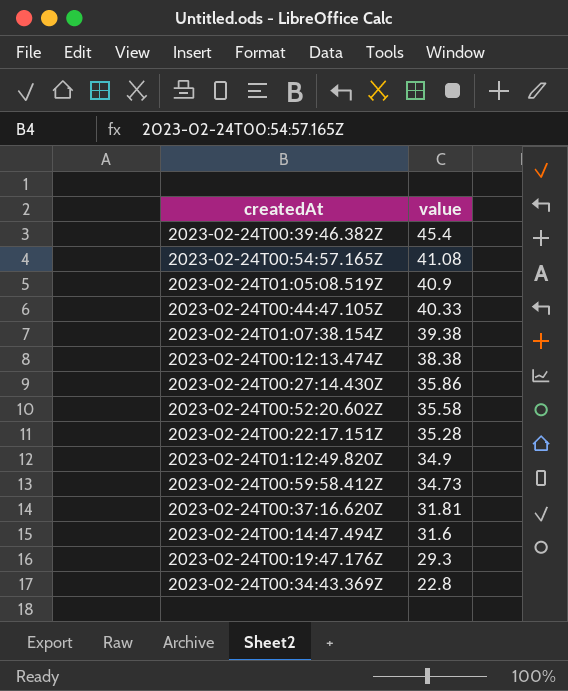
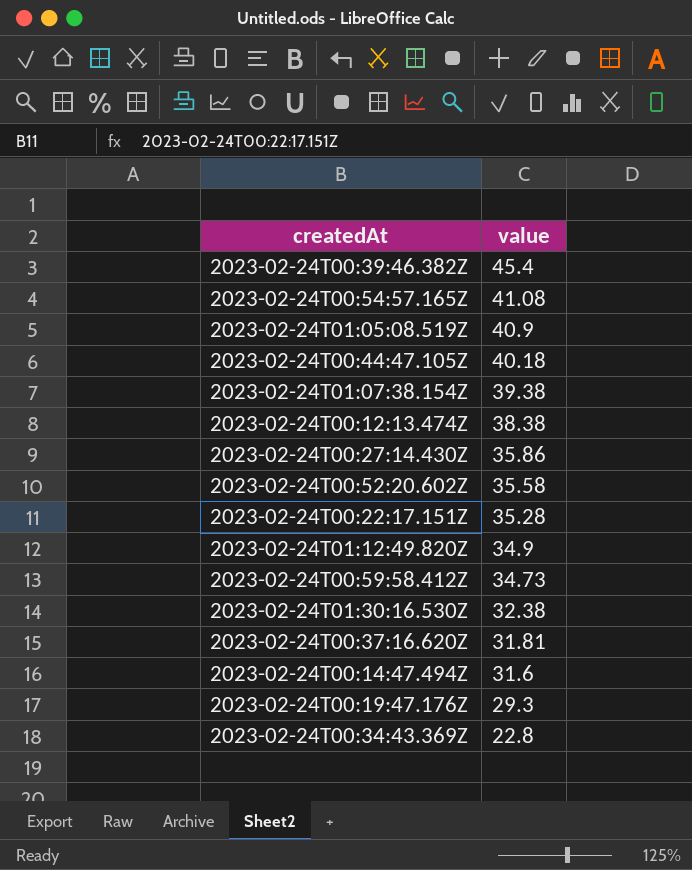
2023-02-24T00:44:47.105Z | value: 40.33 -> 40.18
row 2023-02-24T01:30:16.530Z: none -> 32.38

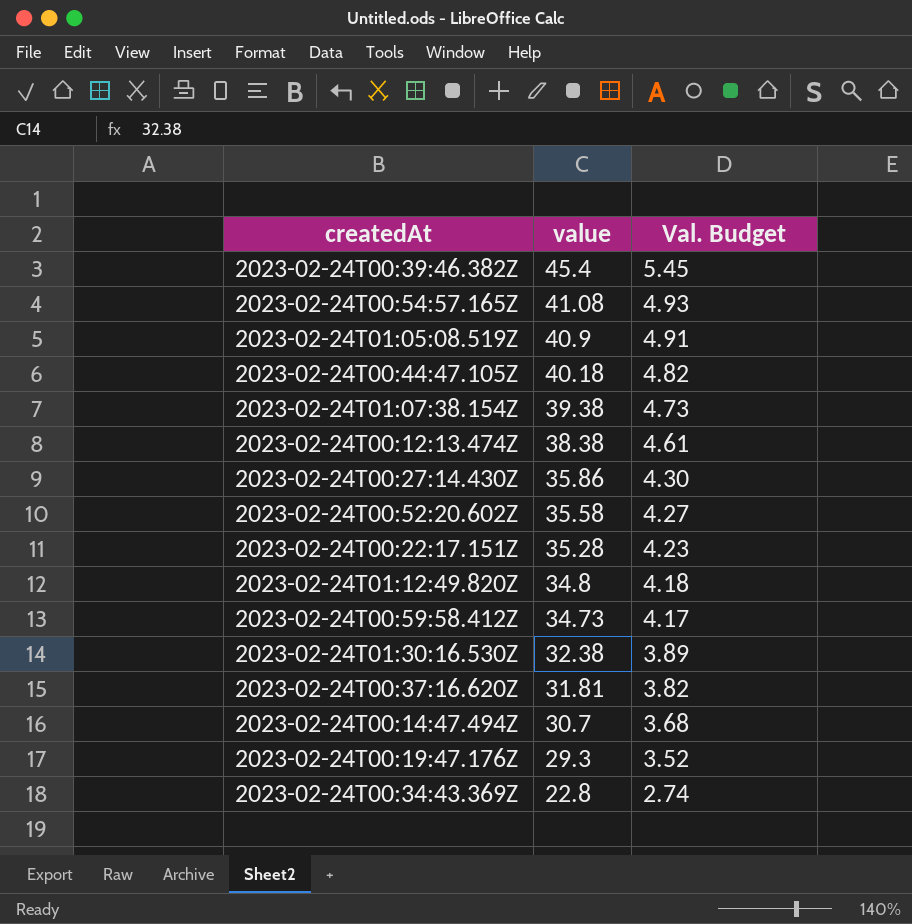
column Val. Budget | formula: none -> [value] * 0.12
2023-02-24T01:12:49.820Z | value: 34.9 -> 34.8
2023-02-24T00:14:47.494Z | value: 31.6 -> 30.7

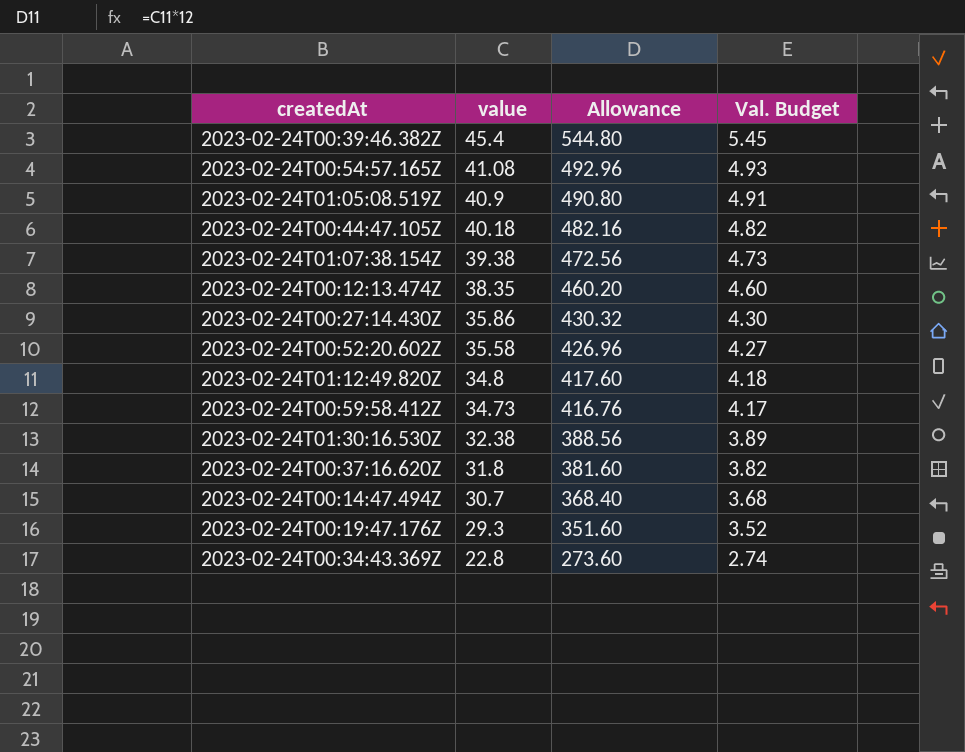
column Allowance | formula: none -> [value] * 12
row 2023-02-24T00:22:17.151Z: 35.28 | 4.23 -> none
2023-02-24T00:12:13.474Z | value: 38.38 -> 38.35
2023-02-24T00:12:13.474Z | Val. Budget: 4.61 -> 4.60
2023-02-24T00:37:16.620Z | value: 31.81 -> 31.8

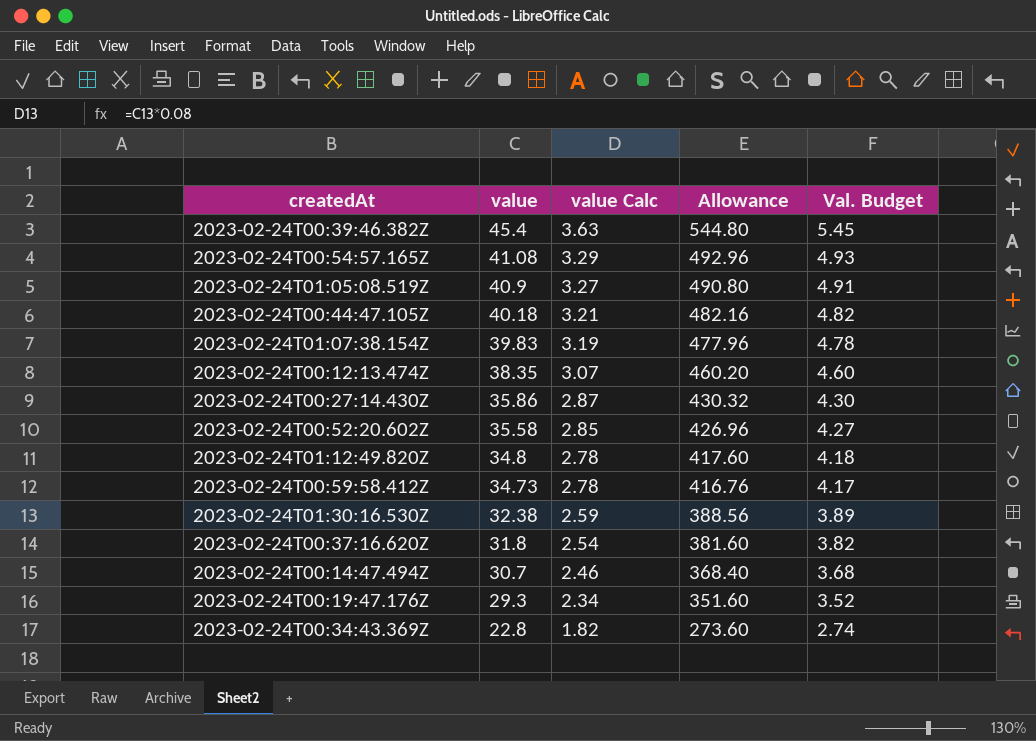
column value Calc | formula: none -> [value] * 0.08
2023-02-24T01:07:38.154Z | value: 39.38 -> 39.83
2023-02-24T01:07:38.154Z | Allowance: 472.56 -> 477.96
2023-02-24T01:07:38.154Z | Val. Budget: 4.73 -> 4.78

